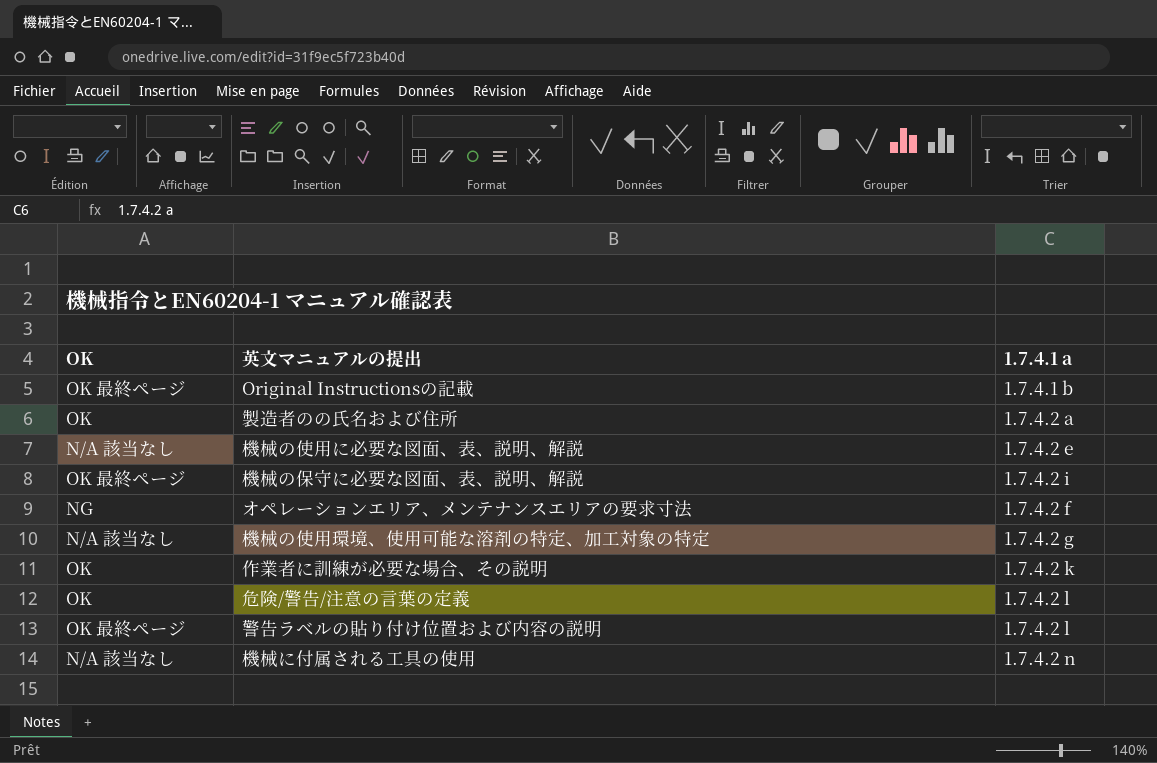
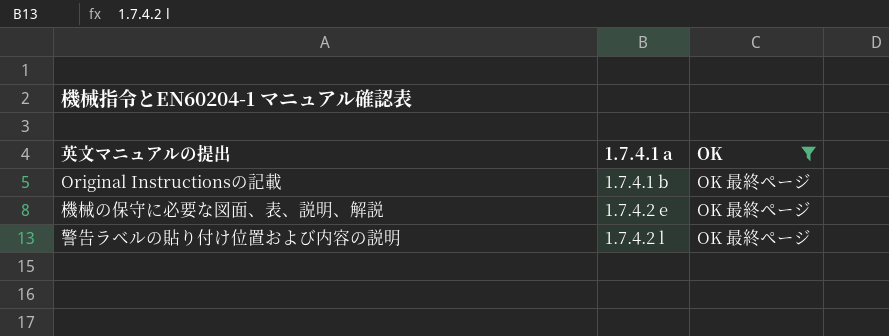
filter: none -> OK = OK 最終ページ
column OK | position: 1 -> 3
機械の保守に必要な図面、表、説明、解説 | 1.7.4.1 a: 1.7.4.2 i -> 1.7.4.2 e

